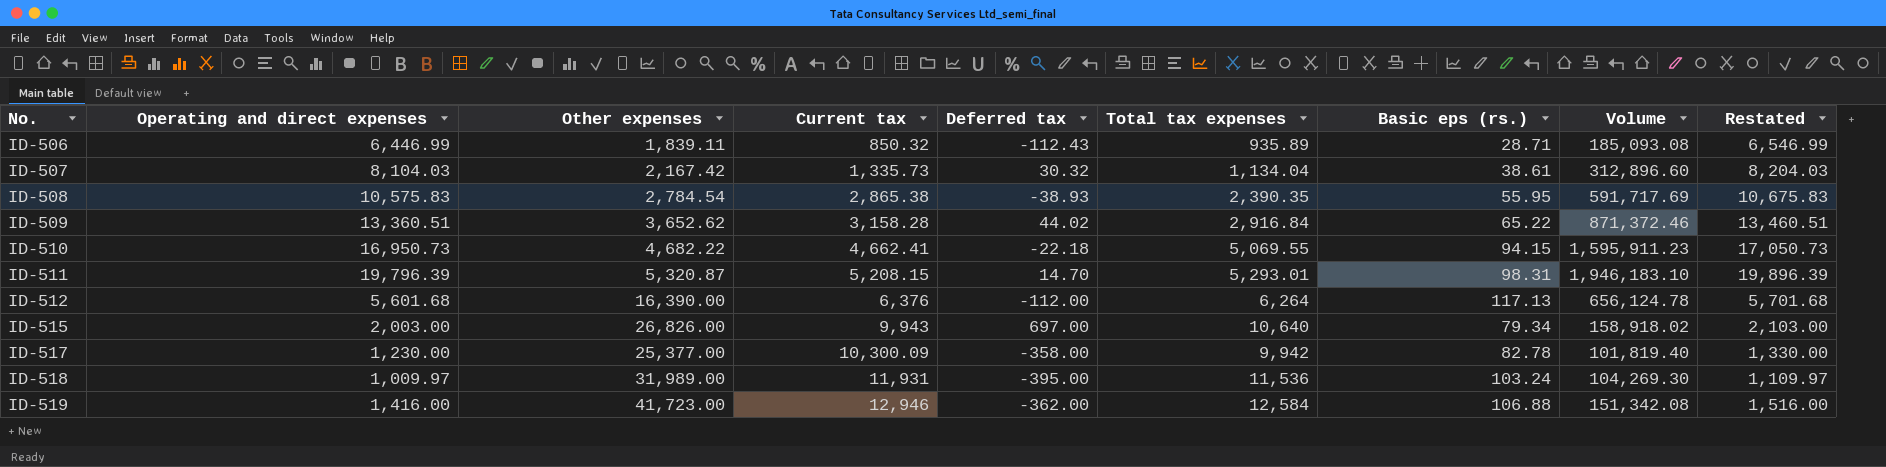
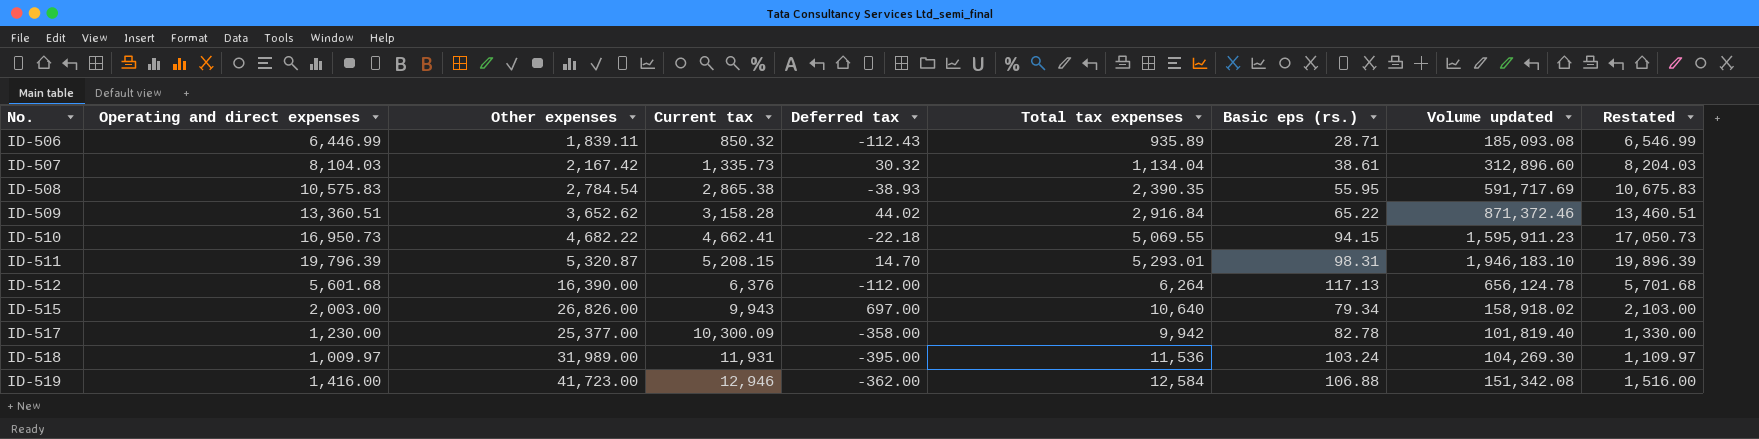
column name: Volume -> Volume updated

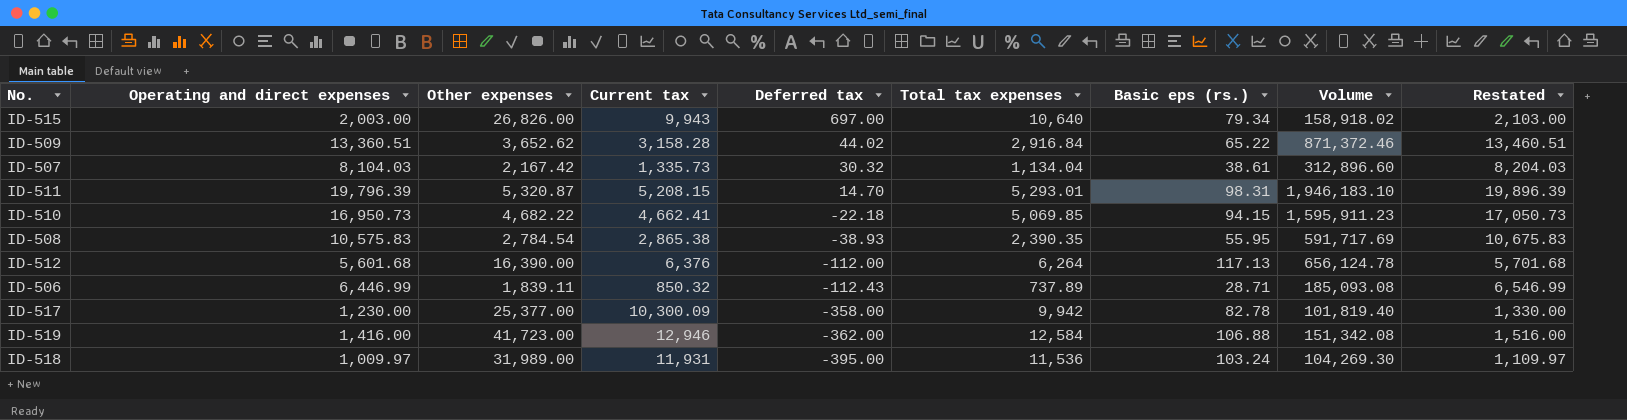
row order: No. ascending -> Deferred tax descending
column name: Volume updated -> Volume
ID-510 | Total tax expenses: 5,069.55 -> 5,069.85
ID-506 | Total tax expenses: 935.89 -> 737.89

